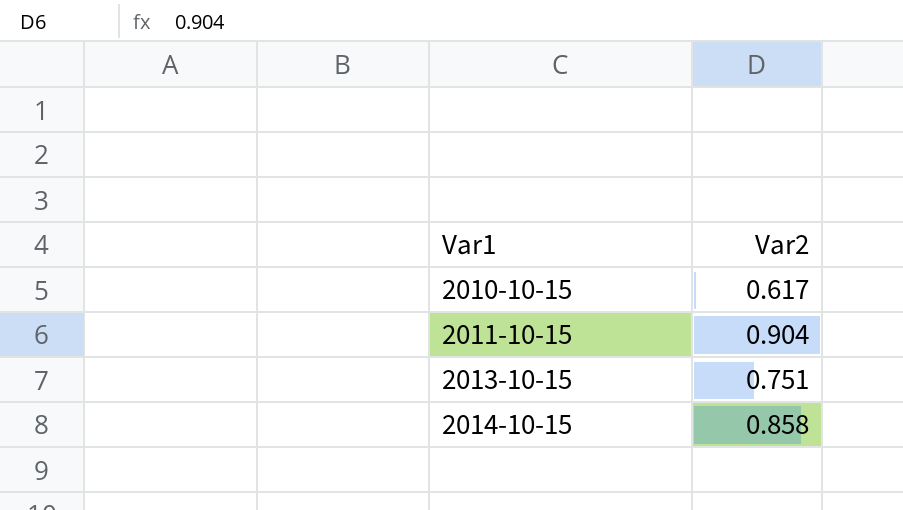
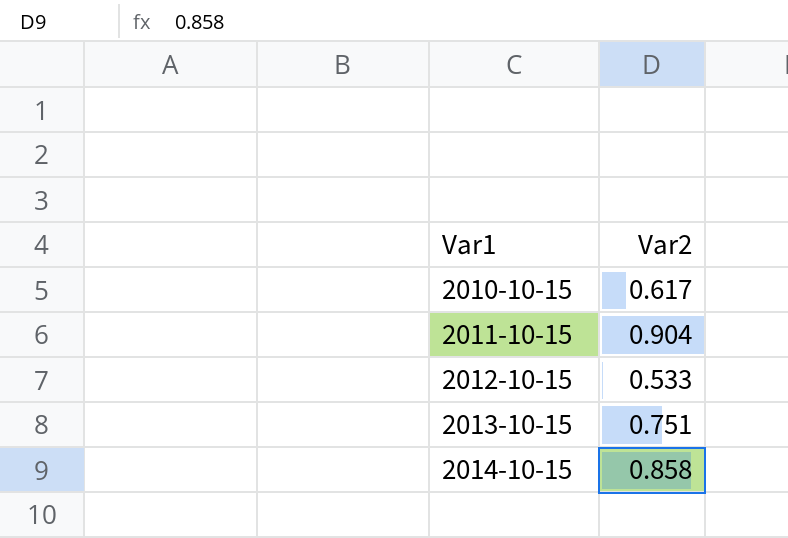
row 2012-10-15: none -> 0.533

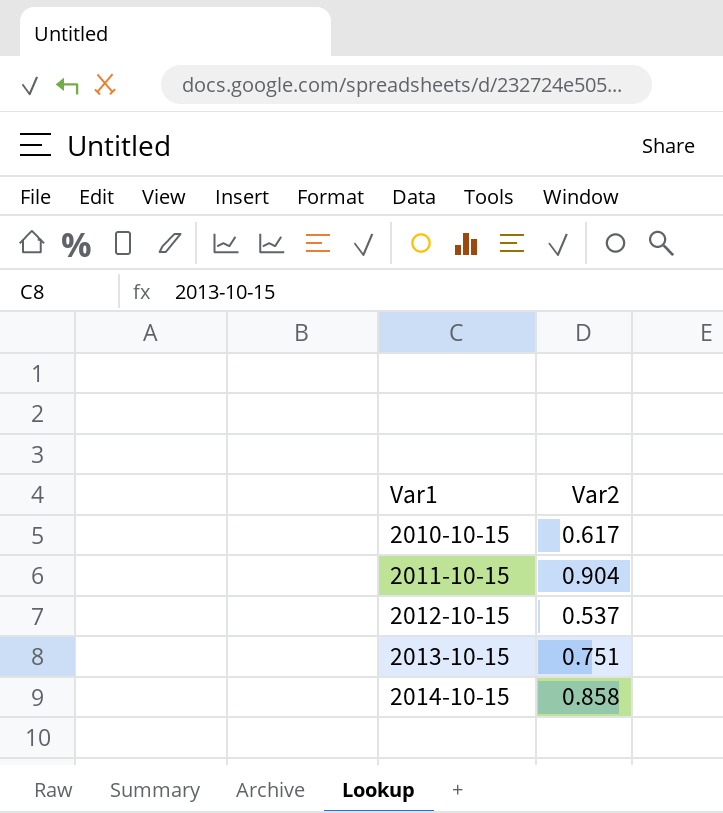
2012-10-15 | Var2: 0.533 -> 0.537

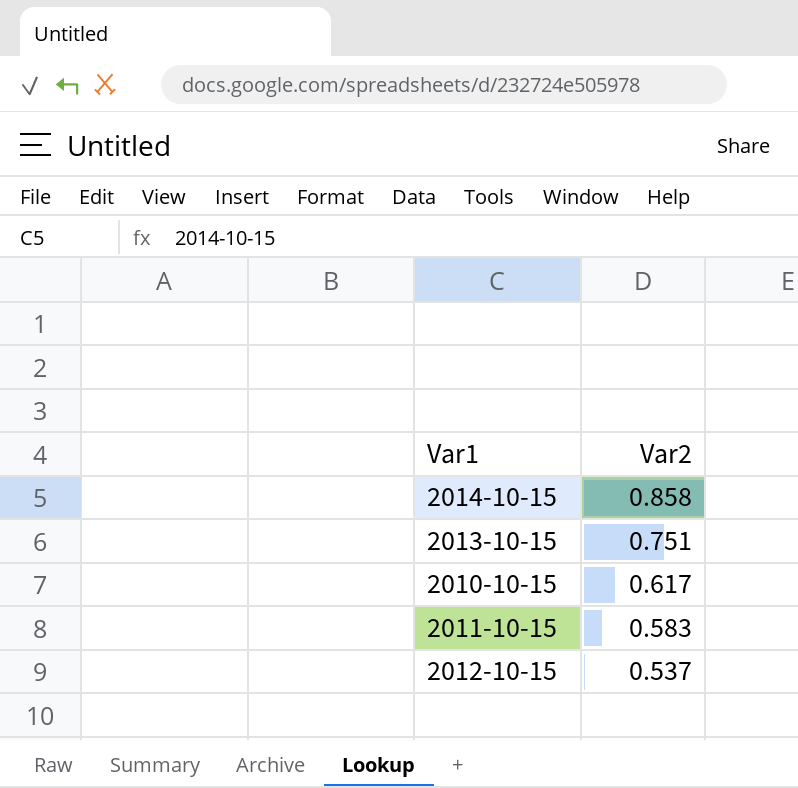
row order: Var1 ascending -> Var2 descending
2011-10-15 | Var2: 0.904 -> 0.583

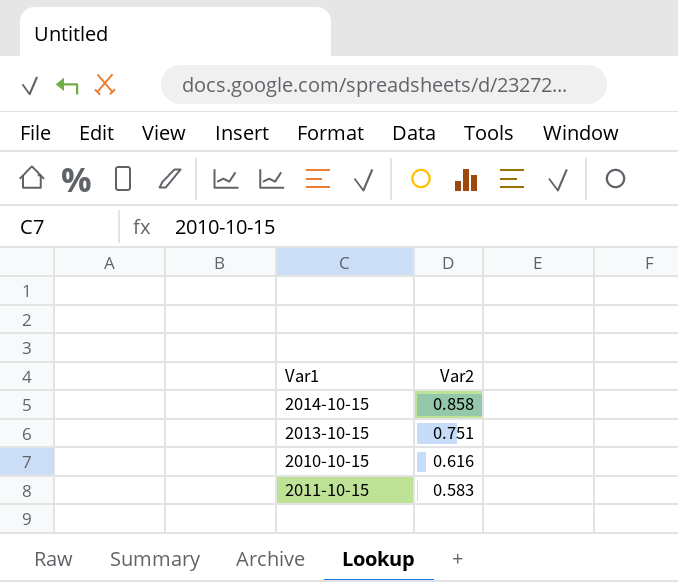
row 2012-10-15: 0.537 -> none
2010-10-15 | Var2: 0.617 -> 0.616

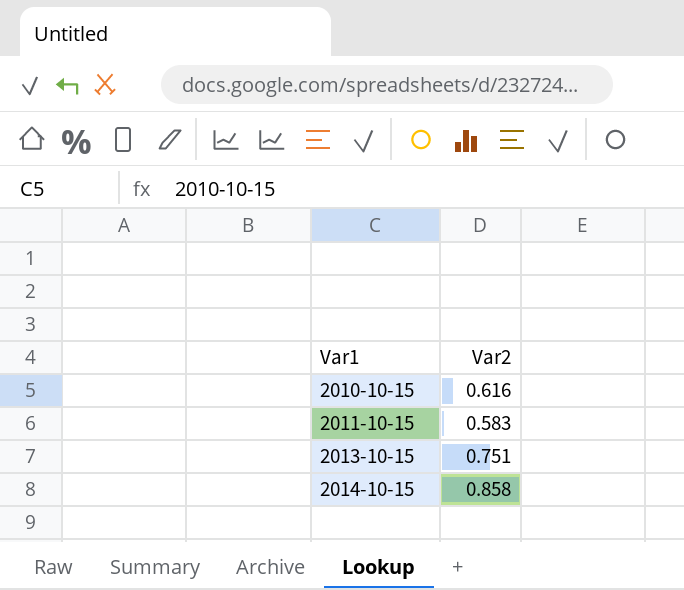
row order: Var2 descending -> Var1 ascending

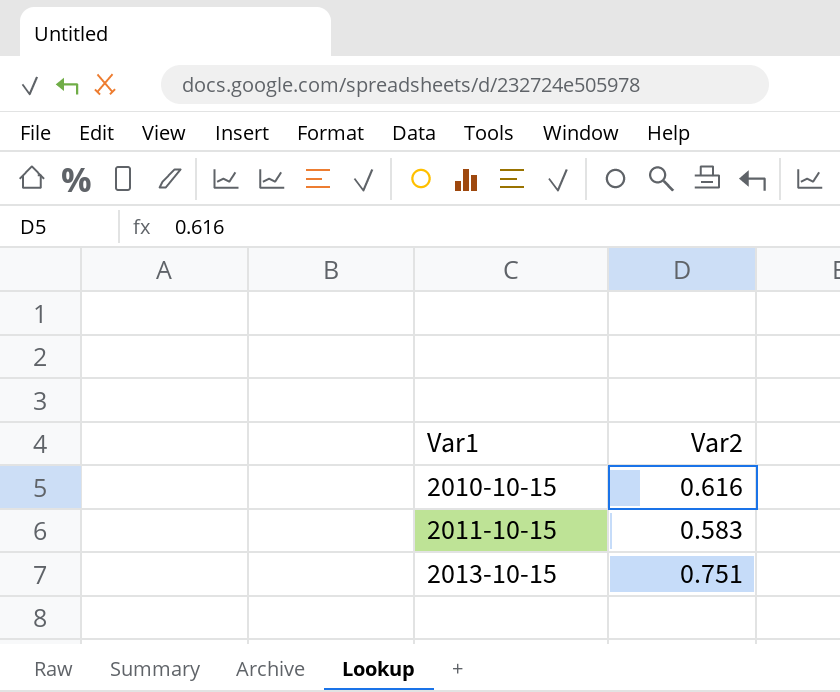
row 2014-10-15: 0.858 -> none

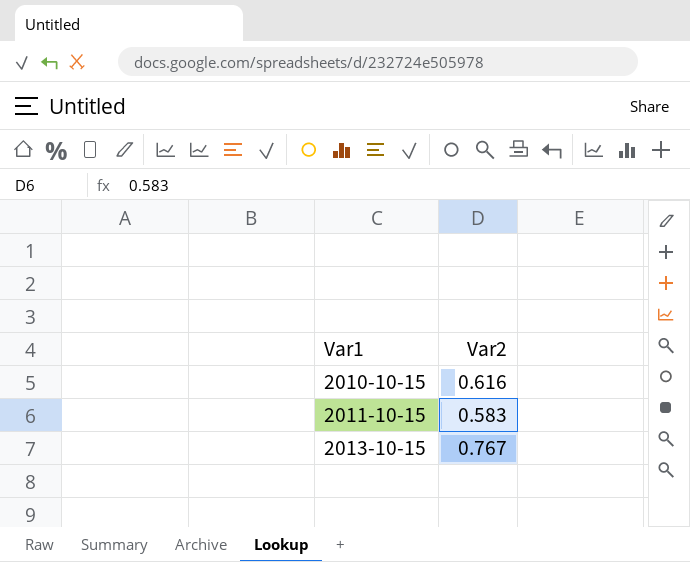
2013-10-15 | Var2: 0.751 -> 0.767

